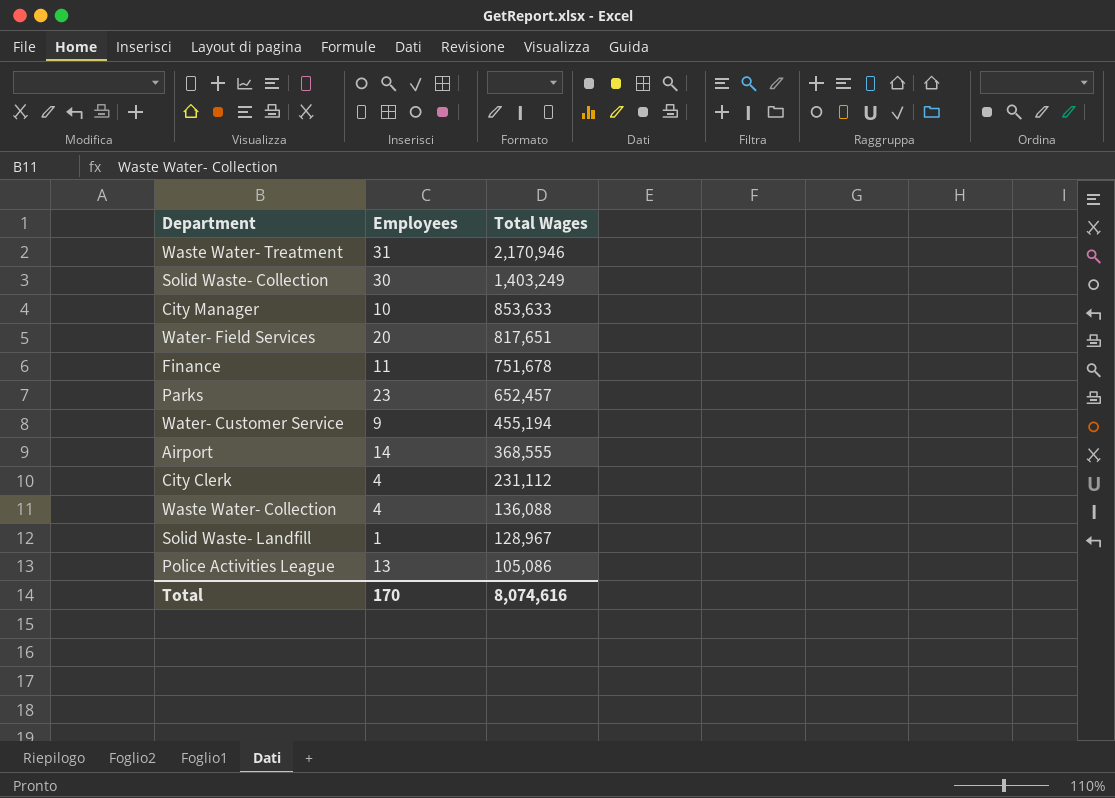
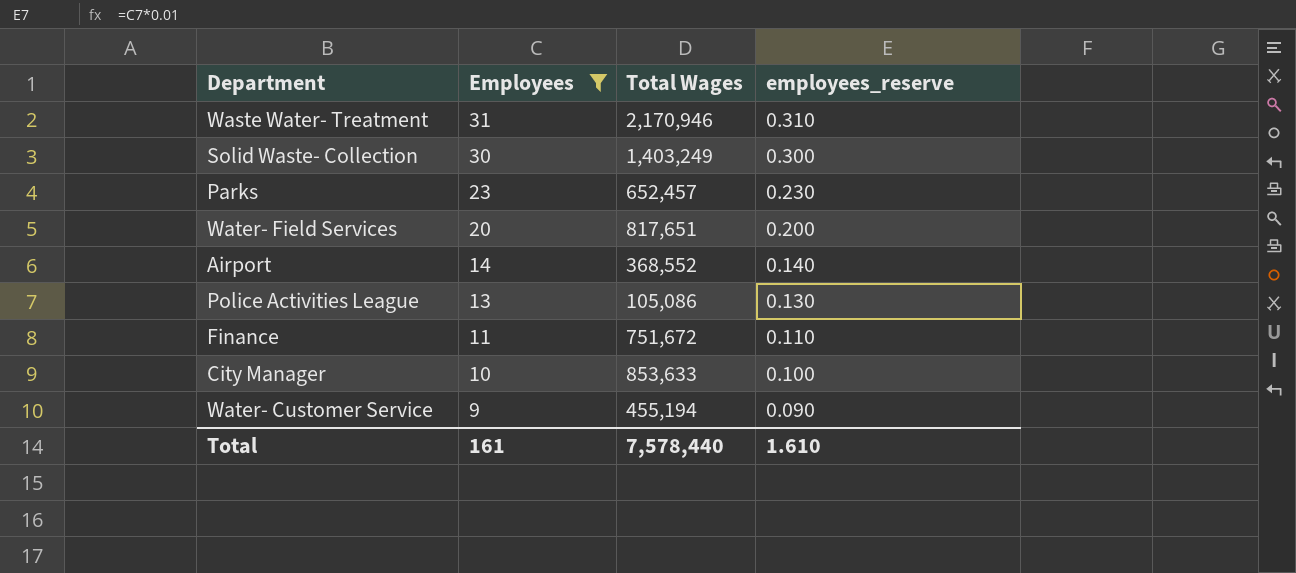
filter: none -> Employees >= 9
row order: Total Wages descending -> Employees descending
column employees_reserve | formula: none -> [Employees] * 0.01
Airport | Total Wages: 368,555 -> 368,552
Finance | Total Wages: 751,678 -> 751,672
Total | Employees: 170 -> 161
Total | Total Wages: 8,074,616 -> 7,578,440

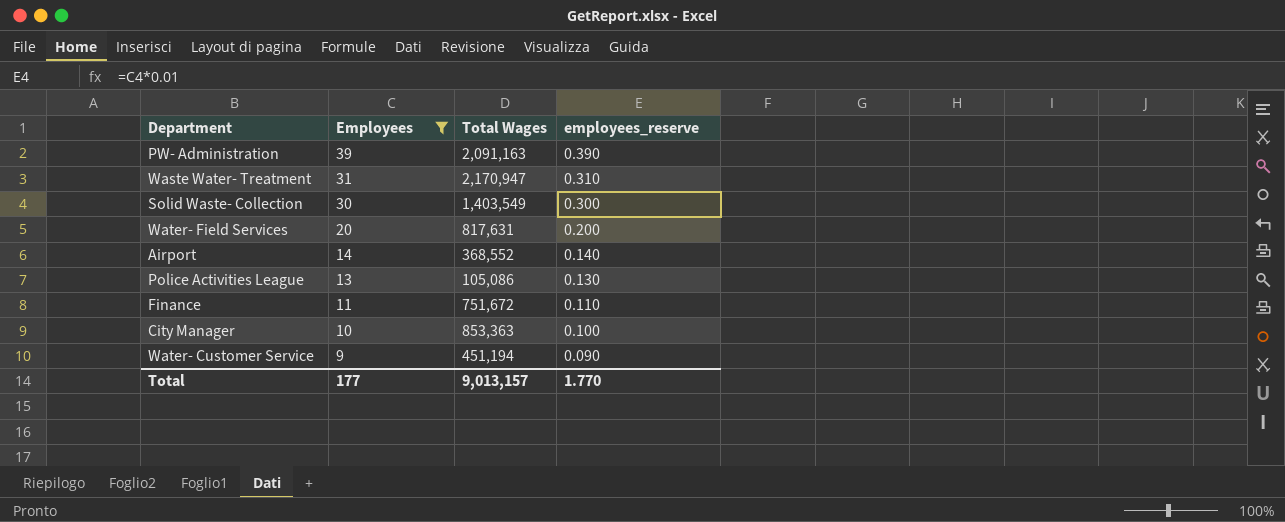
row Parks: 23 | 652,457 | 0.230 -> none
row PW- Administration: none -> 39 | 2,091,163 | 0.390
Waste Water- Treatment | Total Wages: 2,170,946 -> 2,170,947
Solid Waste- Collection | Total Wages: 1,403,249 -> 1,403,549
Water- Field Services | Total Wages: 817,651 -> 817,631
City Manager | Total Wages: 853,633 -> 853,363
Water- Customer Service | Total Wages: 455,194 -> 451,194
Total | Employees: 161 -> 177
Total | Total Wages: 7,578,440 -> 9,013,157
Total | employees_reserve: 1.610 -> 1.770

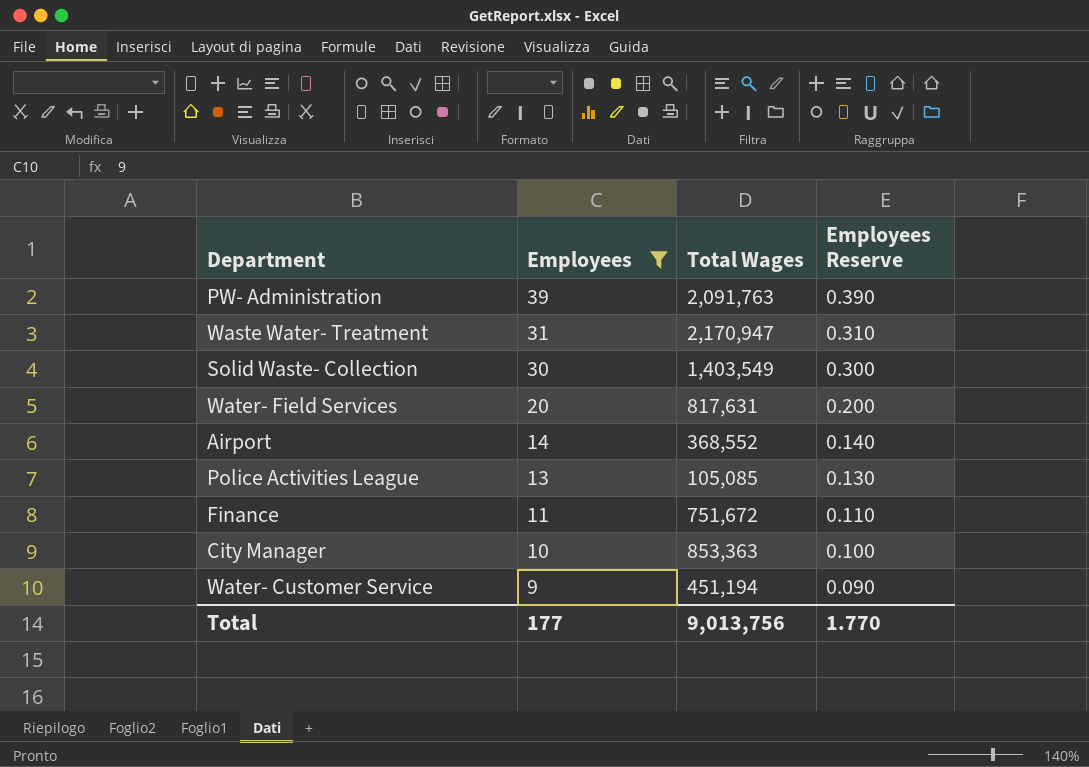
column name: employees_reserve -> Employees Reserve
PW- Administration | Total Wages: 2,091,163 -> 2,091,763
Police Activities League | Total Wages: 105,086 -> 105,085
Total | Total Wages: 9,013,157 -> 9,013,756

